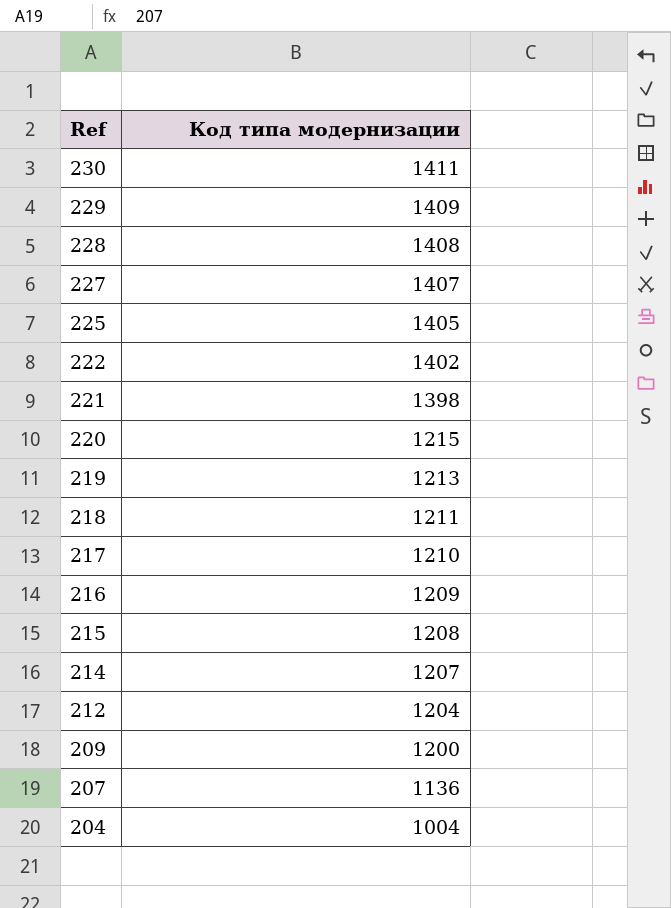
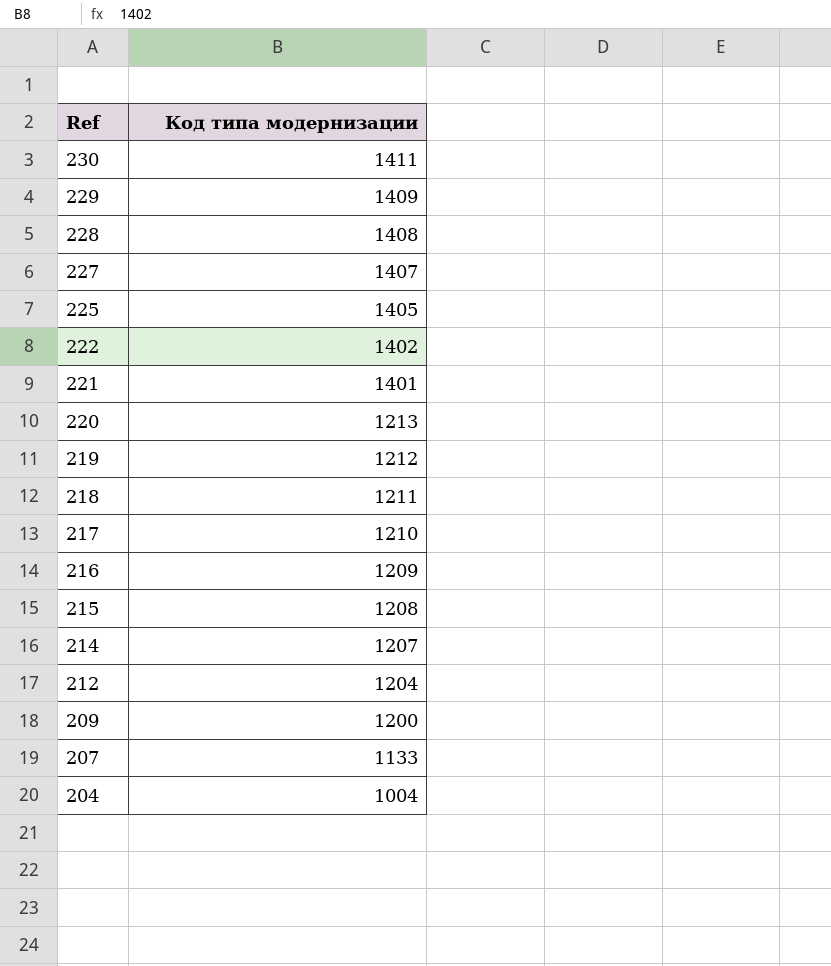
221 | Код типа модернизации: 1398 -> 1401
220 | Код типа модернизации: 1215 -> 1213
219 | Код типа модернизации: 1213 -> 1212
207 | Код типа модернизации: 1136 -> 1133

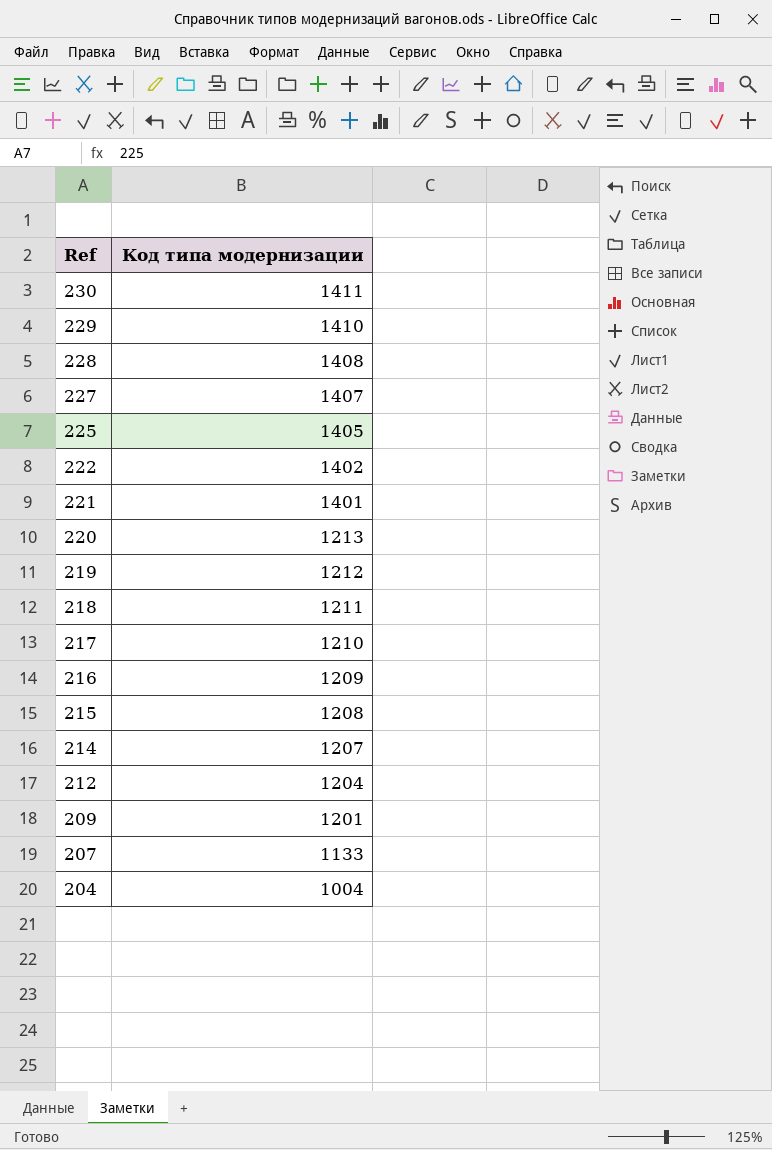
229 | Код типа модернизации: 1409 -> 1410
209 | Код типа модернизации: 1200 -> 1201

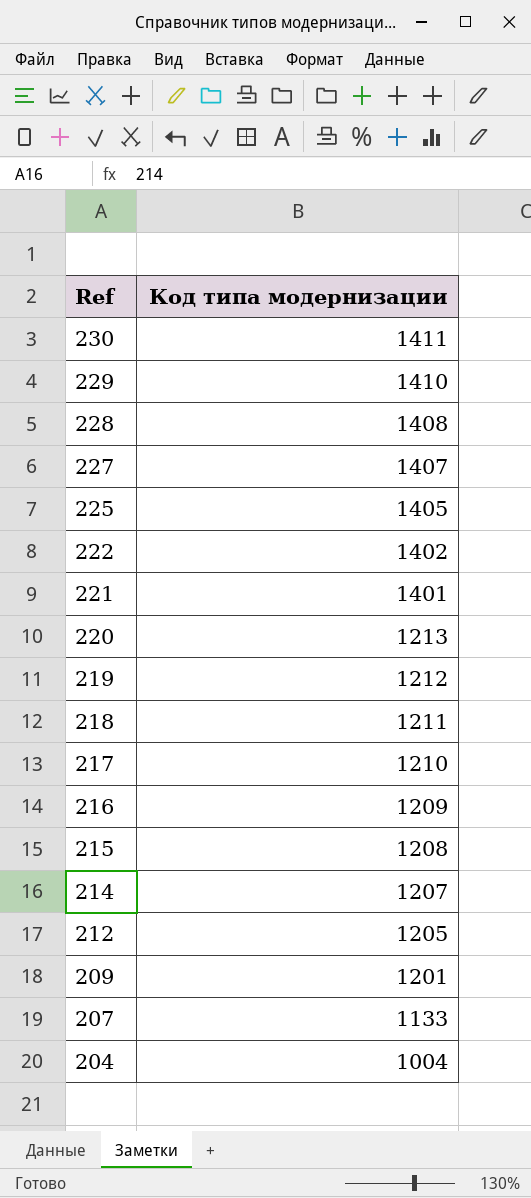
212 | Код типа модернизации: 1204 -> 1205

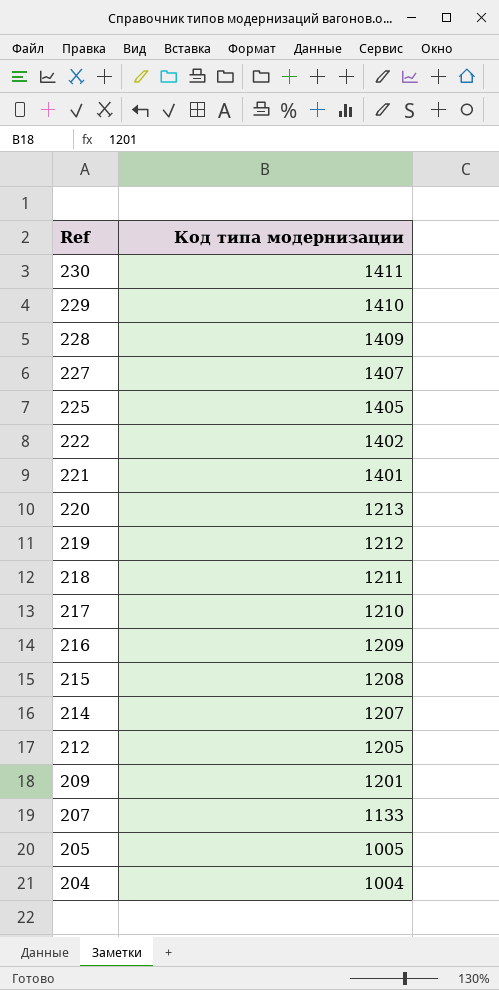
228 | Код типа модернизации: 1408 -> 1409
row 205: none -> 1005

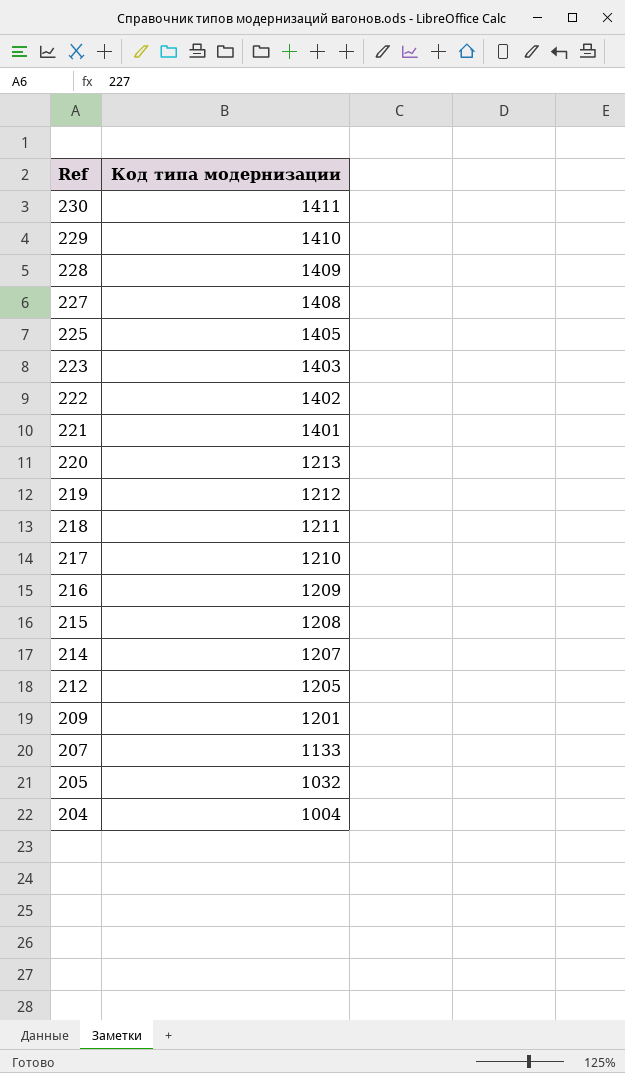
227 | Код типа модернизации: 1407 -> 1408
row 223: none -> 1403
205 | Код типа модернизации: 1005 -> 1032

